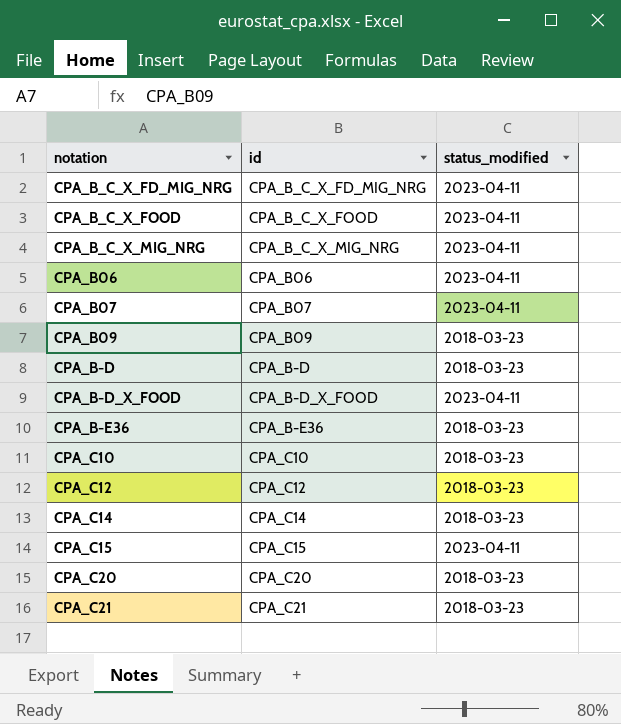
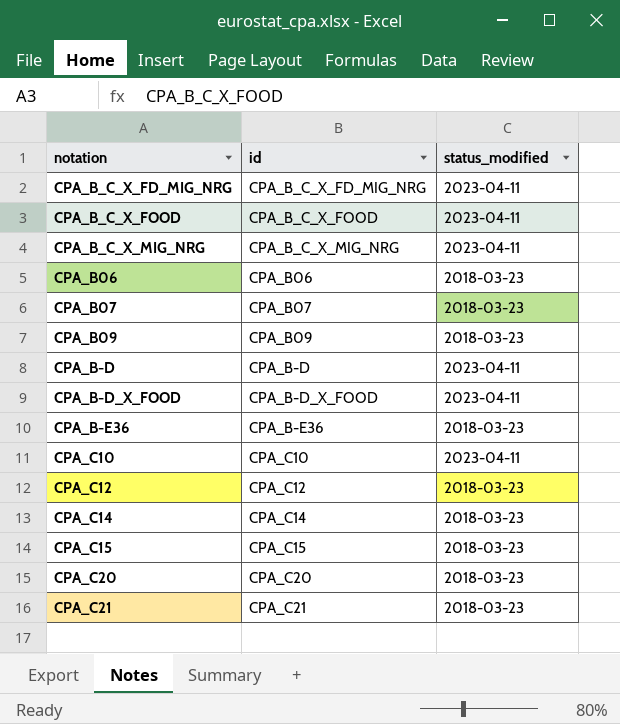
CPA_B06 | status_modified: 2023-04-11 -> 2018-03-23
CPA_B07 | status_modified: 2023-04-11 -> 2018-03-23
CPA_B-D | status_modified: 2018-03-23 -> 2023-04-11
CPA_C10 | status_modified: 2018-03-23 -> 2023-04-11
CPA_C15 | status_modified: 2023-04-11 -> 2018-03-23

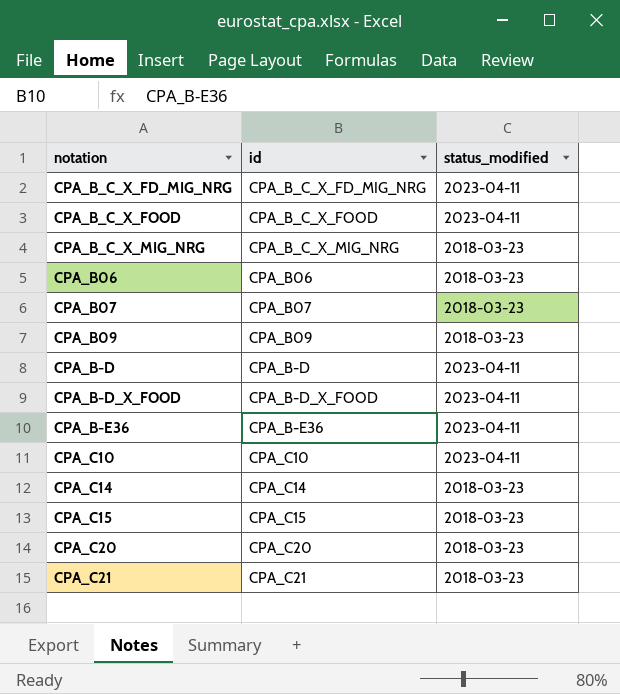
row CPA_C12: CPA_C12 | 2018-03-23 -> none
CPA_B_C_X_MIG_NRG | status_modified: 2023-04-11 -> 2018-03-23
CPA_B-E36 | status_modified: 2018-03-23 -> 2023-04-11

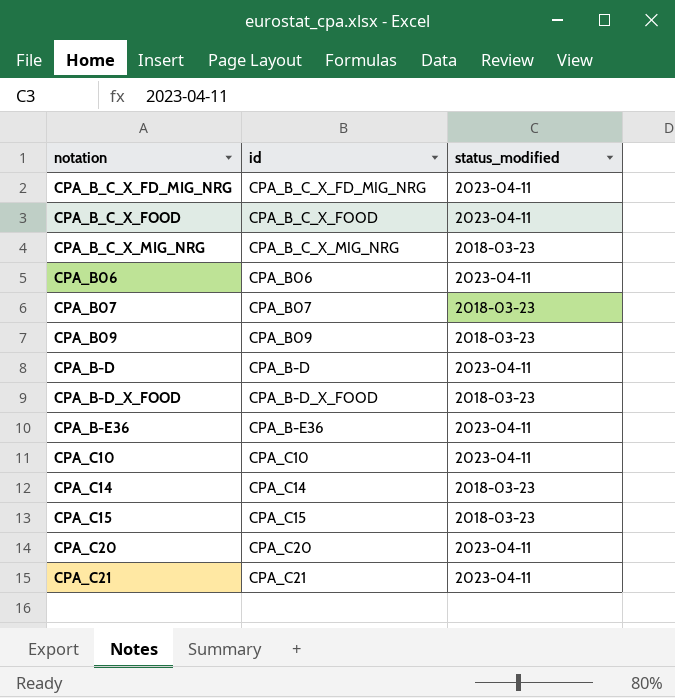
CPA_B06 | status_modified: 2018-03-23 -> 2023-04-11
CPA_B-D_X_FOOD | status_modified: 2023-04-11 -> 2018-03-23
CPA_C20 | status_modified: 2018-03-23 -> 2023-04-11
CPA_C21 | status_modified: 2018-03-23 -> 2023-04-11

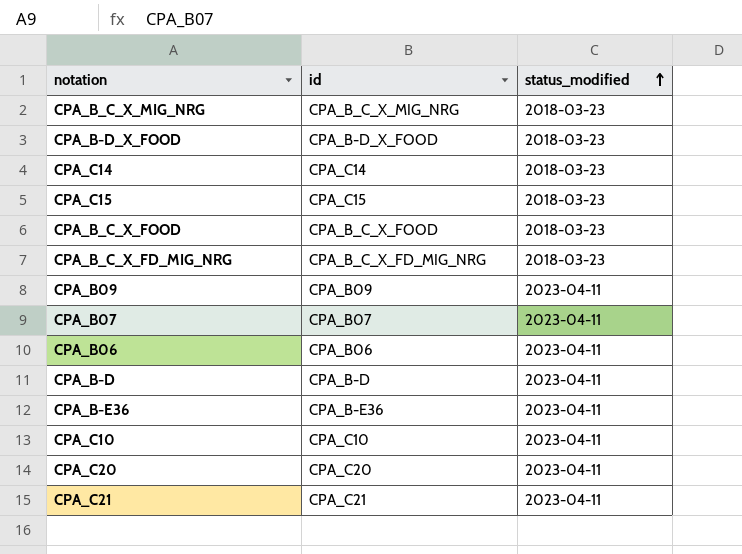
row order: none -> status_modified ascending
CPA_B_C_X_FOOD | status_modified: 2023-04-11 -> 2018-03-23
CPA_B_C_X_FD_MIG_NRG | status_modified: 2023-04-11 -> 2018-03-23
CPA_B09 | status_modified: 2018-03-23 -> 2023-04-11
CPA_B07 | status_modified: 2018-03-23 -> 2023-04-11

